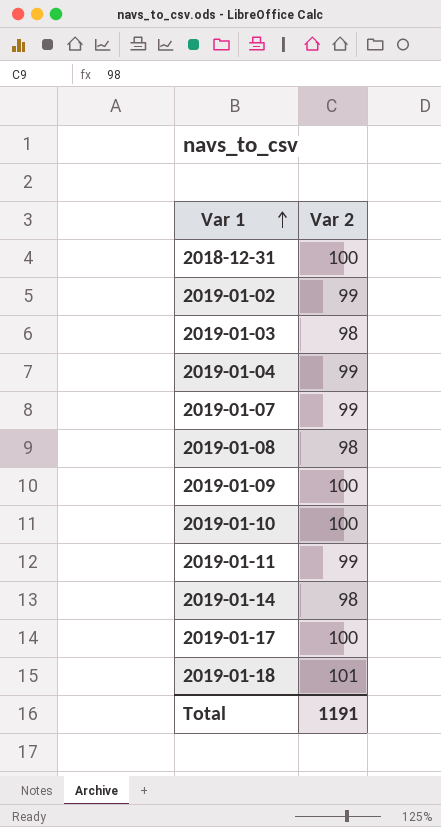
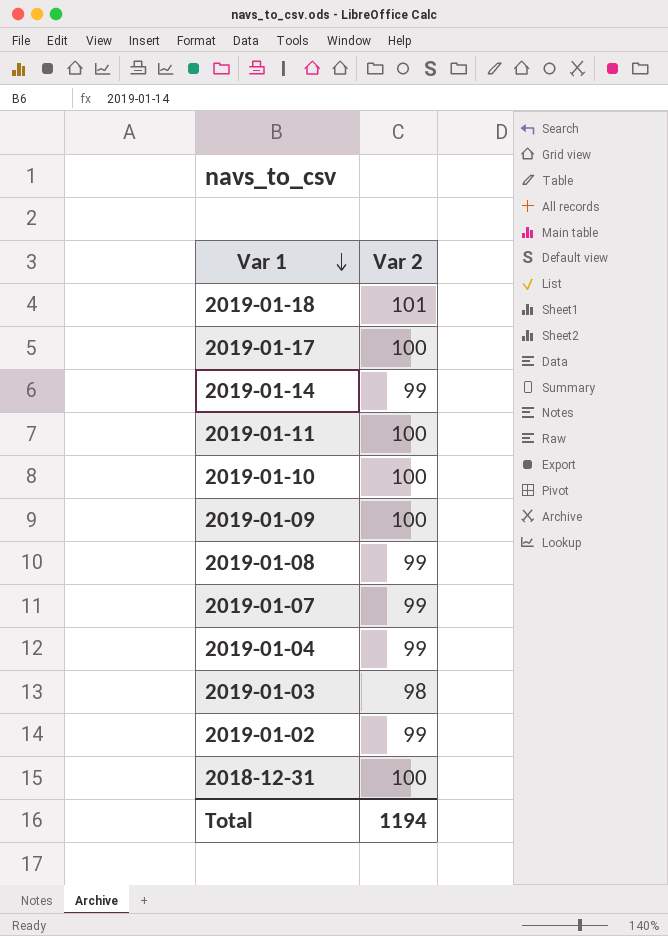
row order: Var 1 ascending -> Var 1 descending
2019-01-14 | Var 2: 98 -> 99
2019-01-11 | Var 2: 99 -> 100
2019-01-08 | Var 2: 98 -> 99
Total | Var 2: 1191 -> 1194

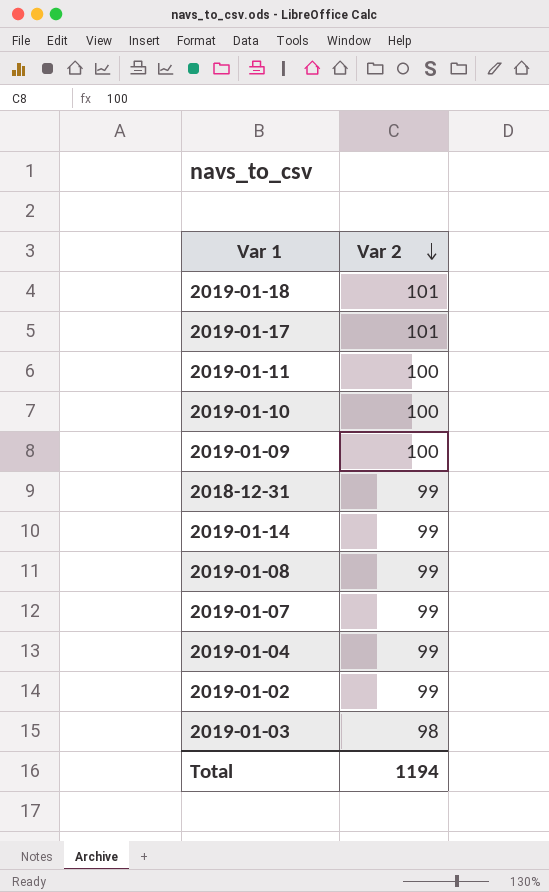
row order: Var 1 descending -> Var 2 descending
2019-01-17 | Var 2: 100 -> 101
2018-12-31 | Var 2: 100 -> 99

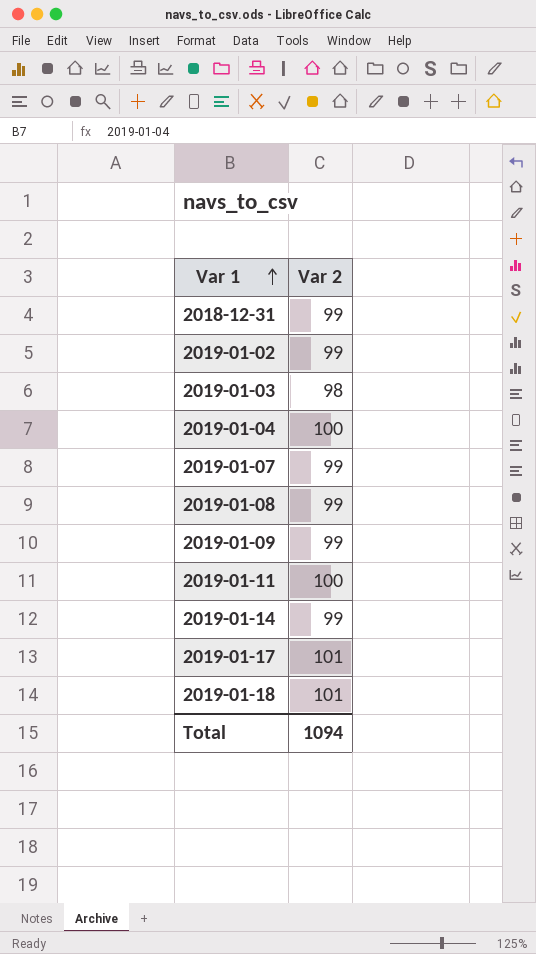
row order: Var 2 descending -> Var 1 ascending
row 2019-01-10: 100 -> none
2019-01-04 | Var 2: 99 -> 100
2019-01-09 | Var 2: 100 -> 99
Total | Var 2: 1194 -> 1094

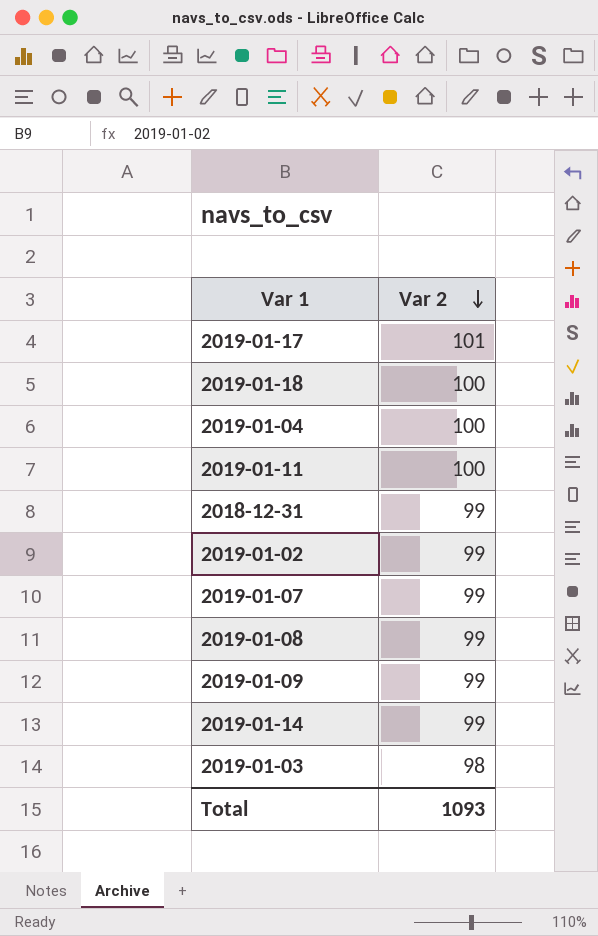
row order: Var 1 ascending -> Var 2 descending
2019-01-18 | Var 2: 101 -> 100
Total | Var 2: 1094 -> 1093

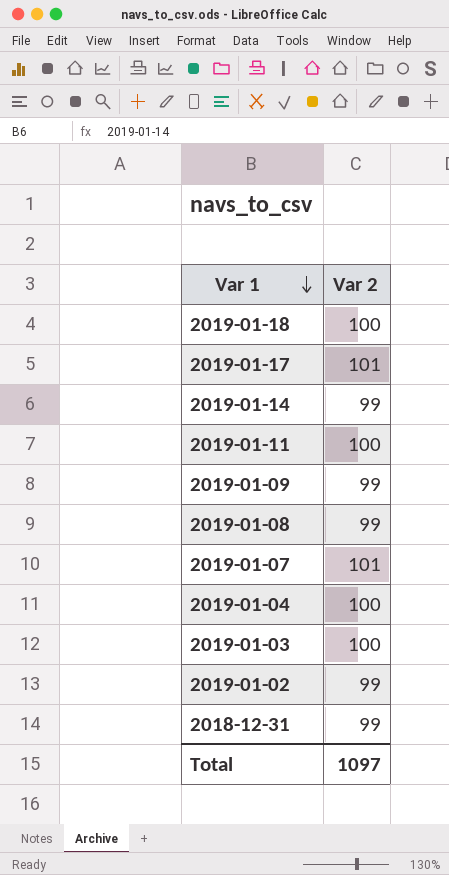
row order: Var 2 descending -> Var 1 descending
2019-01-07 | Var 2: 99 -> 101
2019-01-03 | Var 2: 98 -> 100
Total | Var 2: 1093 -> 1097

